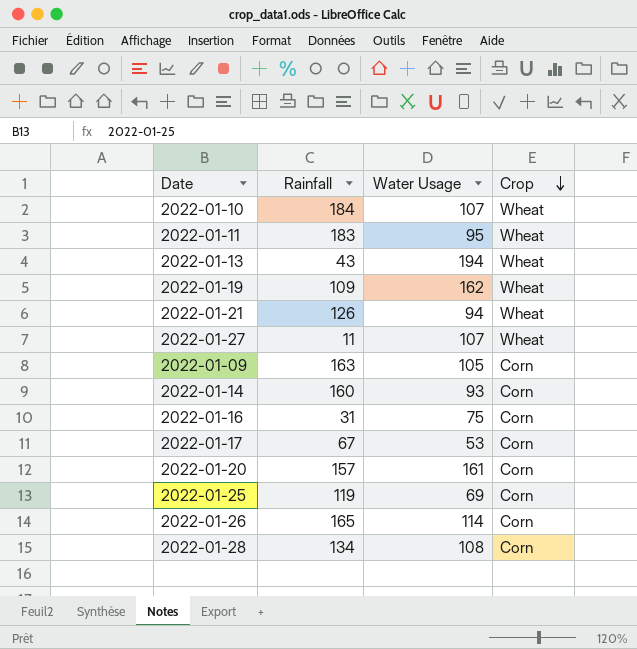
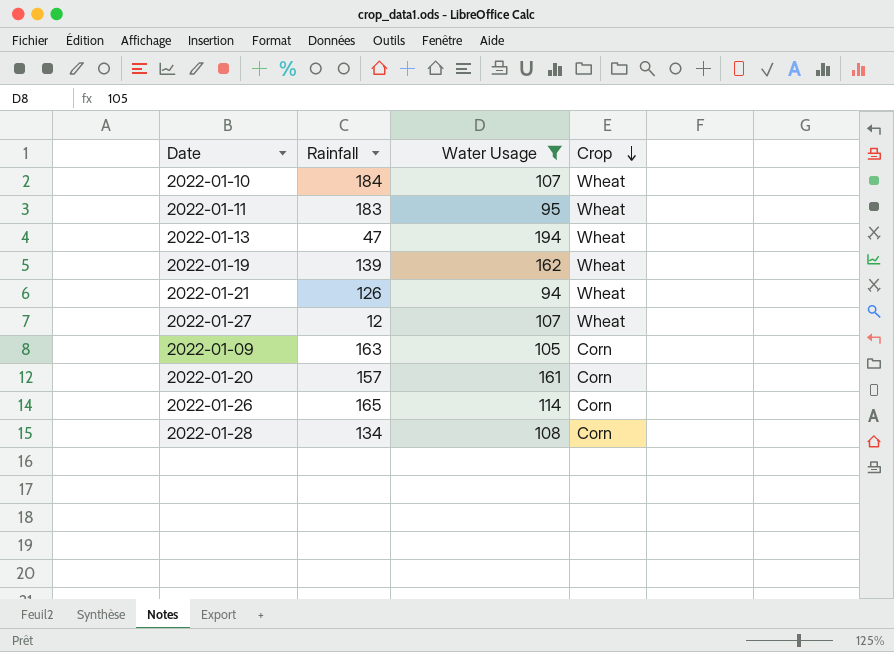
filter: none -> Water Usage >= 94
2022-01-13 | Rainfall: 43 -> 47
2022-01-19 | Rainfall: 109 -> 139
2022-01-27 | Rainfall: 11 -> 12

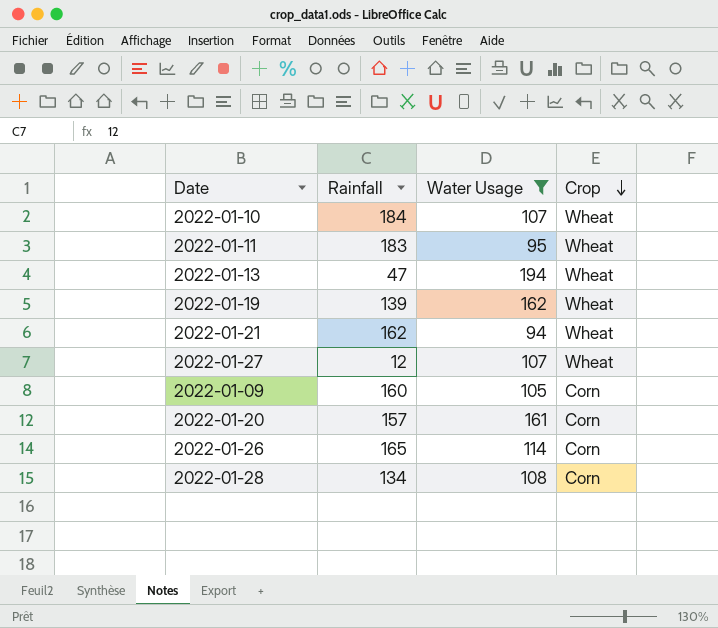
2022-01-21 | Rainfall: 126 -> 162
2022-01-09 | Rainfall: 163 -> 160

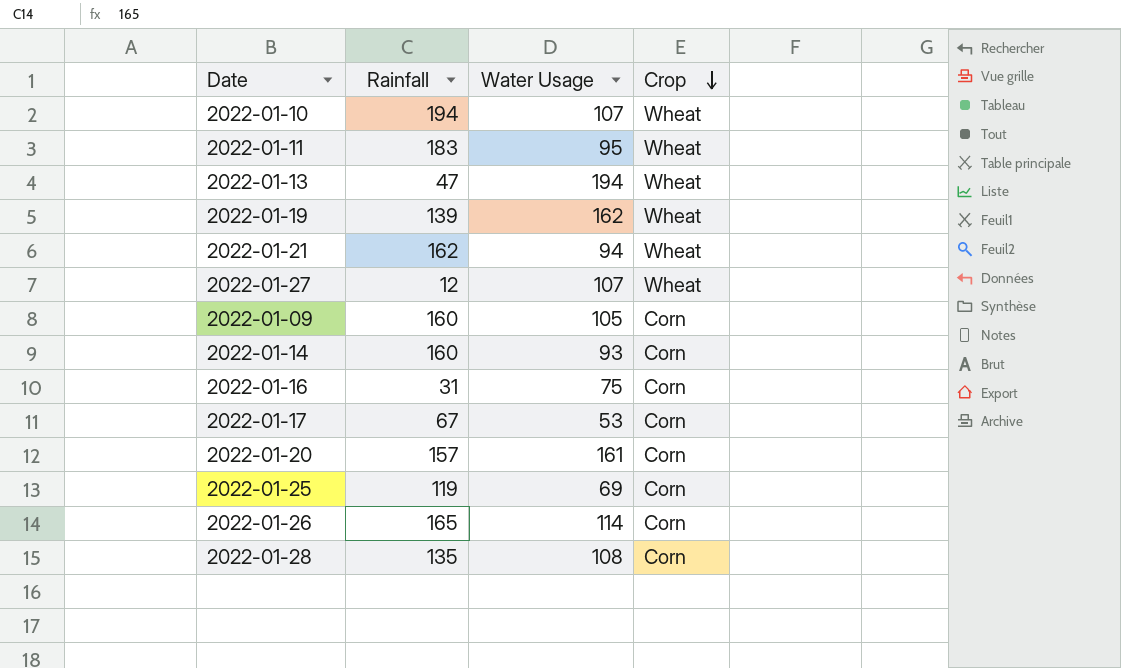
filter: Water Usage >= 94 -> none
2022-01-10 | Rainfall: 184 -> 194
2022-01-28 | Rainfall: 134 -> 135

